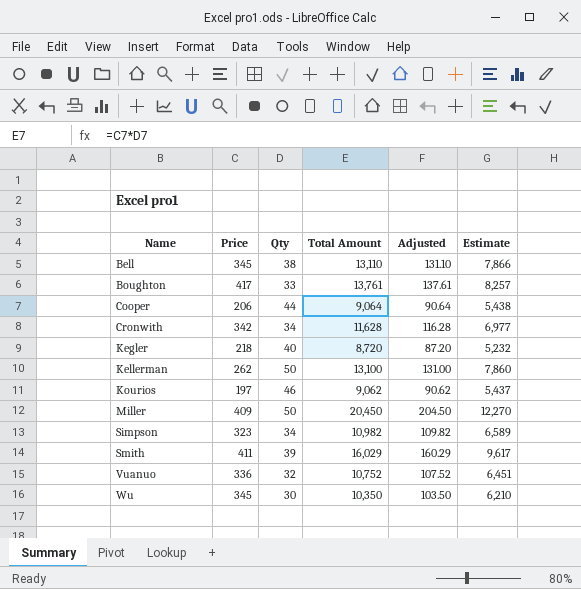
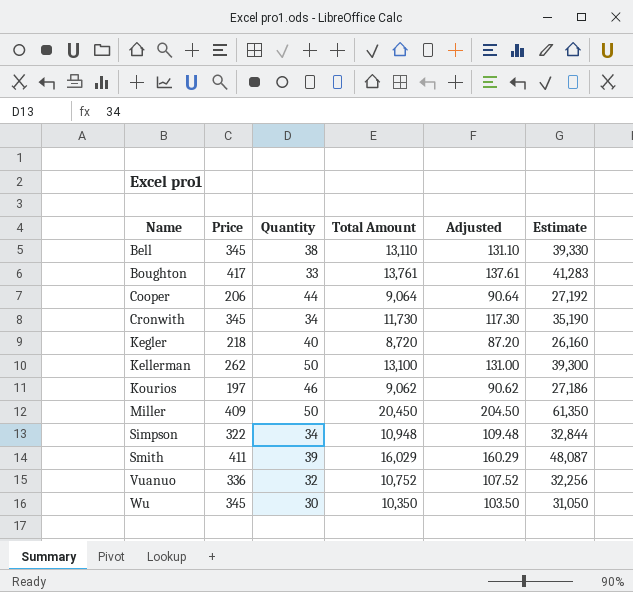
column name: Qty -> Quantity
column Estimate | formula: [Total Amount] * 0.6 -> [Total Amount] * 3
Cronwith | Price: 342 -> 345
Cronwith | Total Amount: 11,628 -> 11,730
Cronwith | Adjusted: 116.28 -> 117.30
Simpson | Price: 323 -> 322
Simpson | Total Amount: 10,982 -> 10,948
Simpson | Adjusted: 109.82 -> 109.48

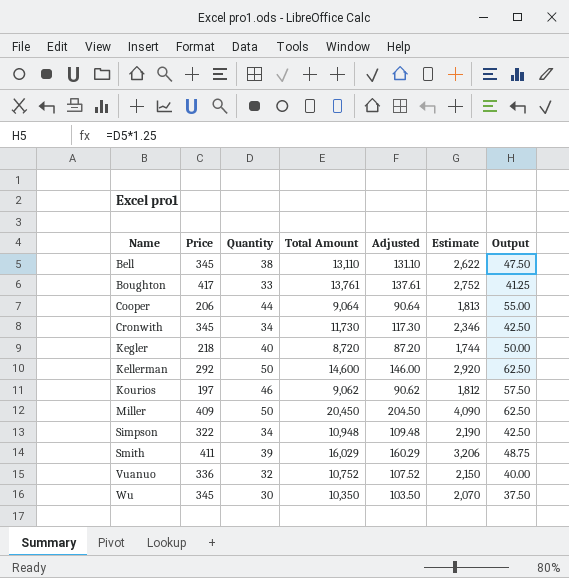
column Estimate | formula: [Total Amount] * 3 -> [Total Amount] * 0.2
column Output | formula: none -> [Quantity] * 1.25
Kellerman | Price: 262 -> 292
Kellerman | Total Amount: 13,100 -> 14,600
Kellerman | Adjusted: 131.00 -> 146.00

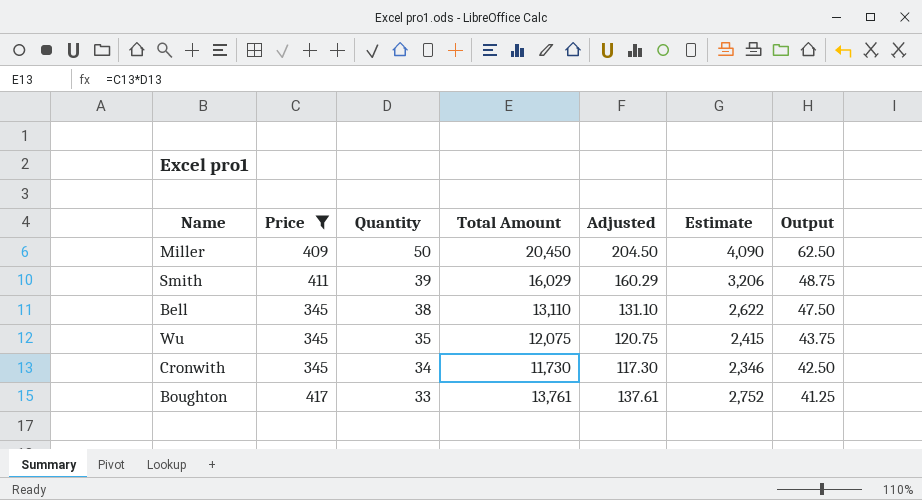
filter: none -> Price >= 345
row order: Name ascending -> Quantity descending
Wu | Quantity: 30 -> 35
Wu | Total Amount: 10,350 -> 12,075
Wu | Adjusted: 103.50 -> 120.75
Wu | Estimate: 2,070 -> 2,415
Wu | Output: 37.50 -> 43.75

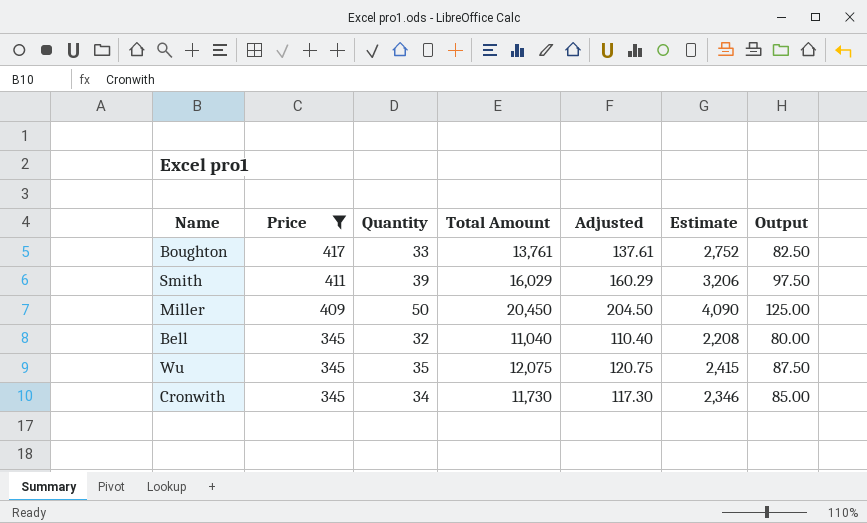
row order: Quantity descending -> Price descending
column Output | formula: [Quantity] * 1.25 -> [Quantity] * 2.5
Bell | Quantity: 38 -> 32
Bell | Total Amount: 13,110 -> 11,040
Bell | Adjusted: 131.10 -> 110.40
Bell | Estimate: 2,622 -> 2,208

